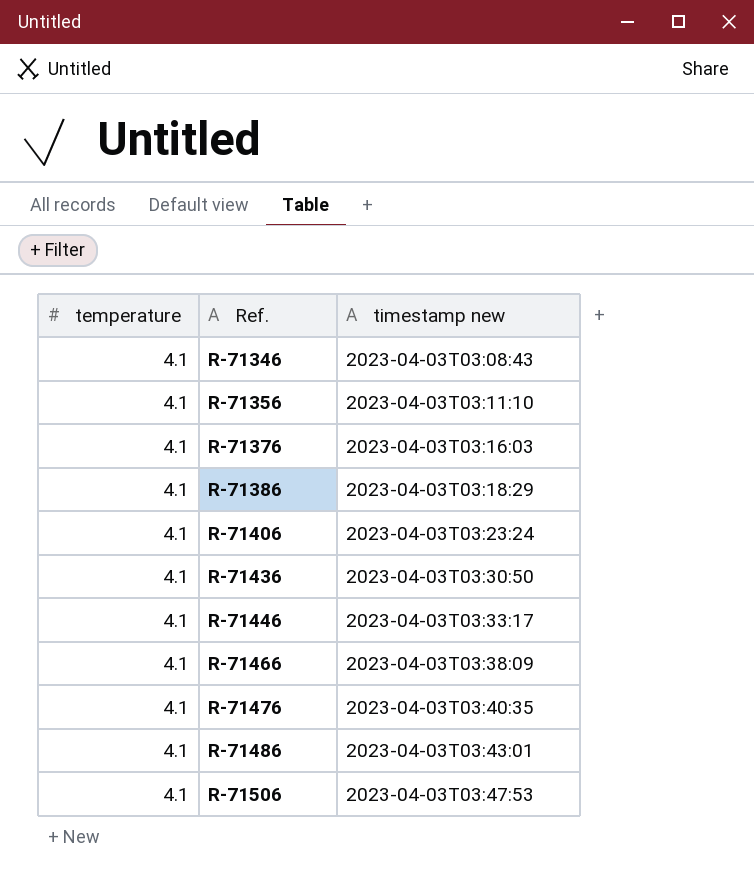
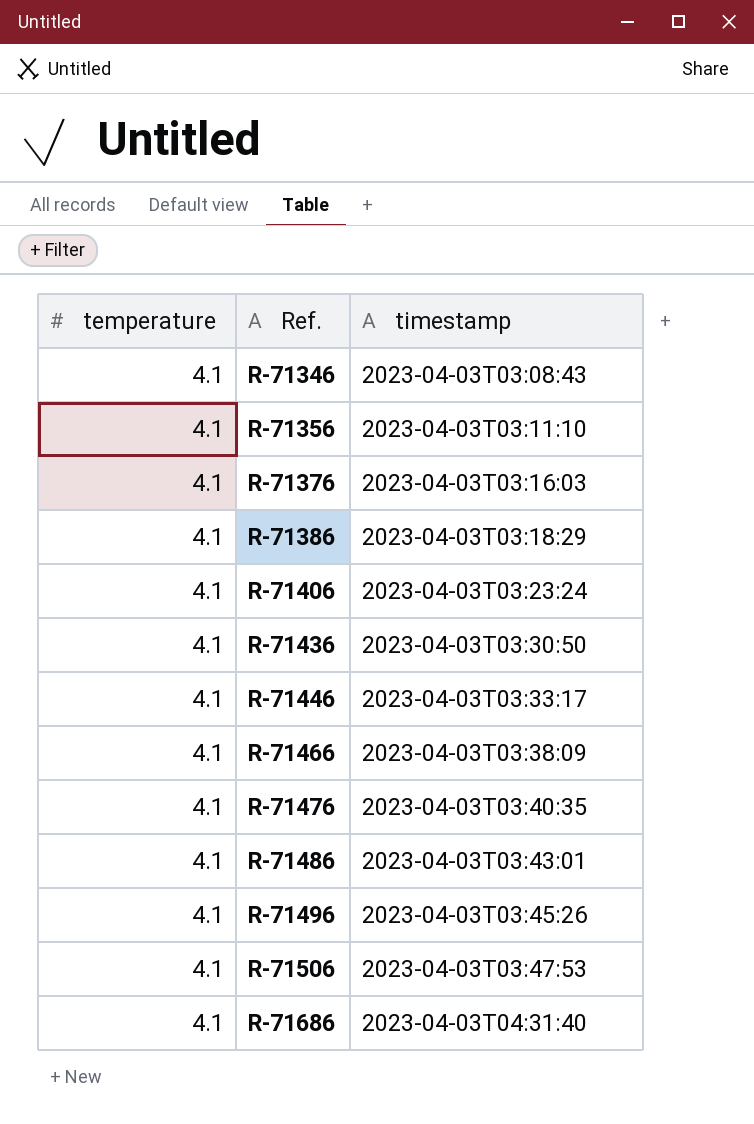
column name: timestamp new -> timestamp
row R-71496: none -> 4.1 | 2023-04-03T03:45:26
row R-71686: none -> 4.1 | 2023-04-03T04:31:40

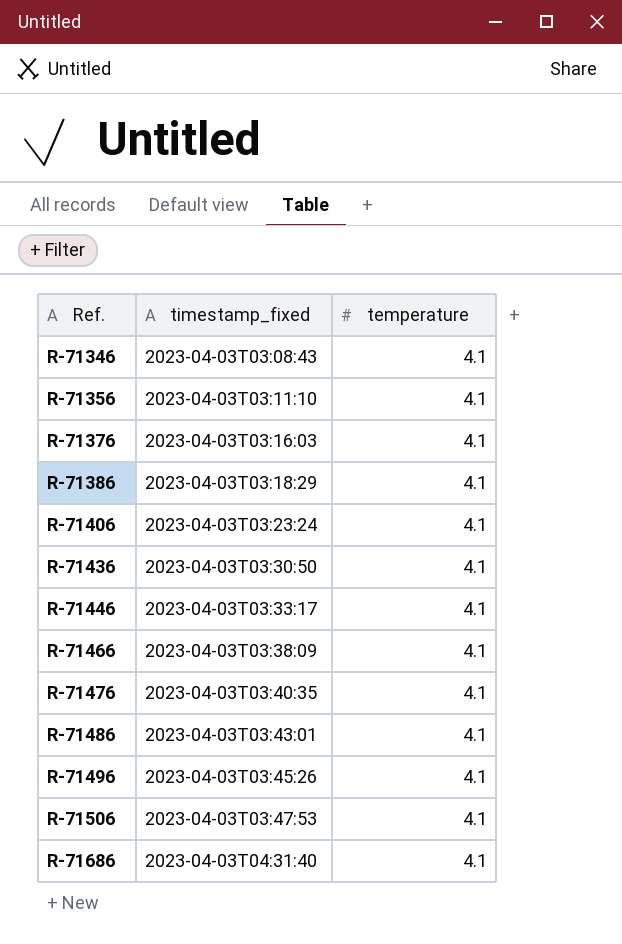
column name: timestamp -> timestamp_fixed
column temperature | position: 1 -> 3

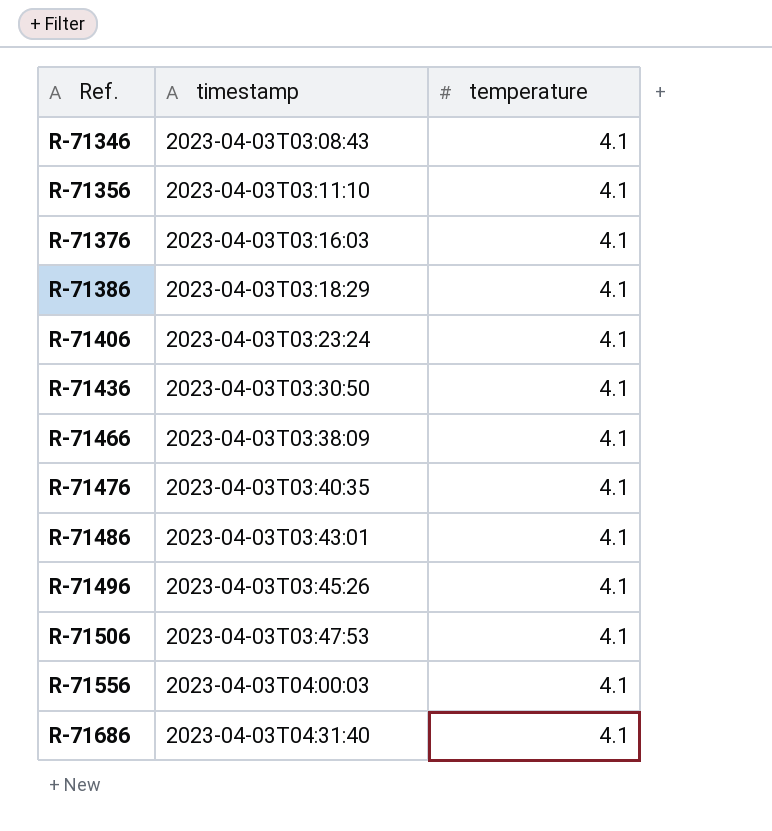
column name: timestamp_fixed -> timestamp
row R-71446: 2023-04-03T03:33:17 | 4.1 -> none
row R-71556: none -> 2023-04-03T04:00:03 | 4.1

